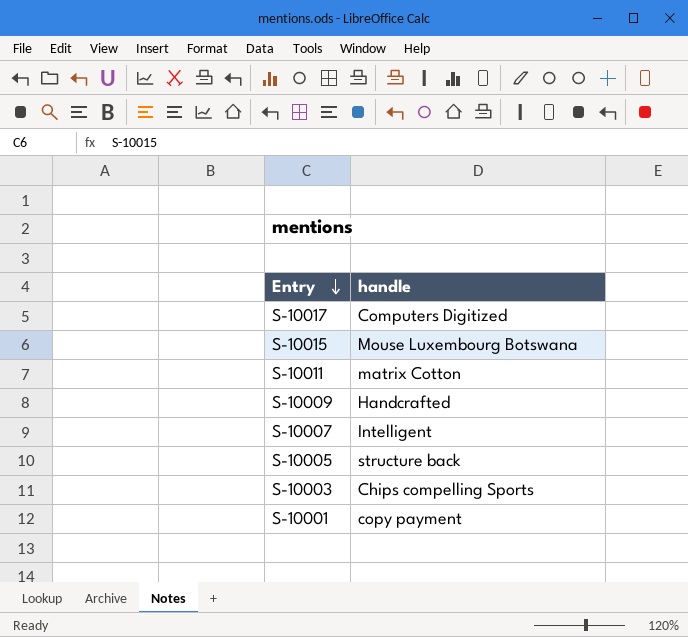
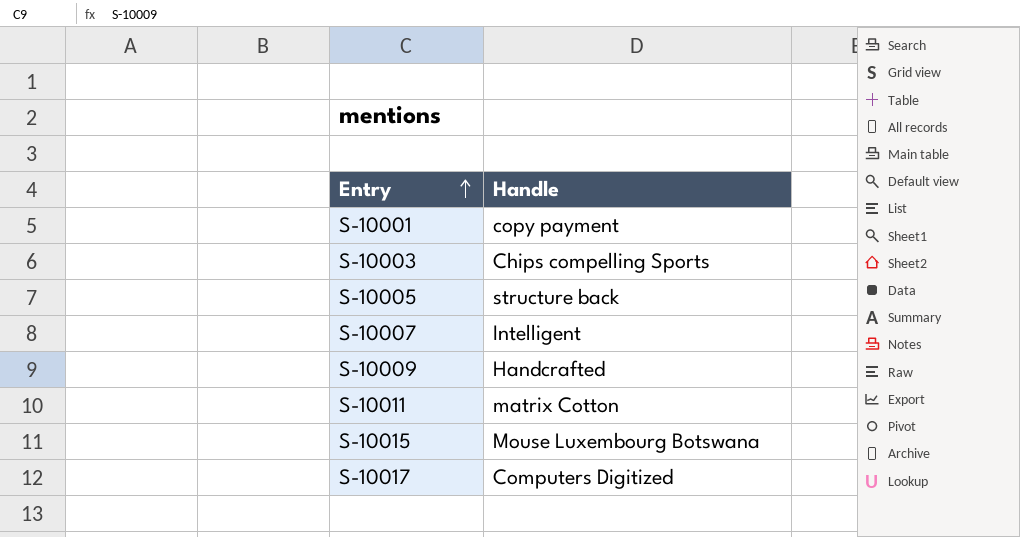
row order: Entry descending -> Entry ascending
column name: handle -> Handle

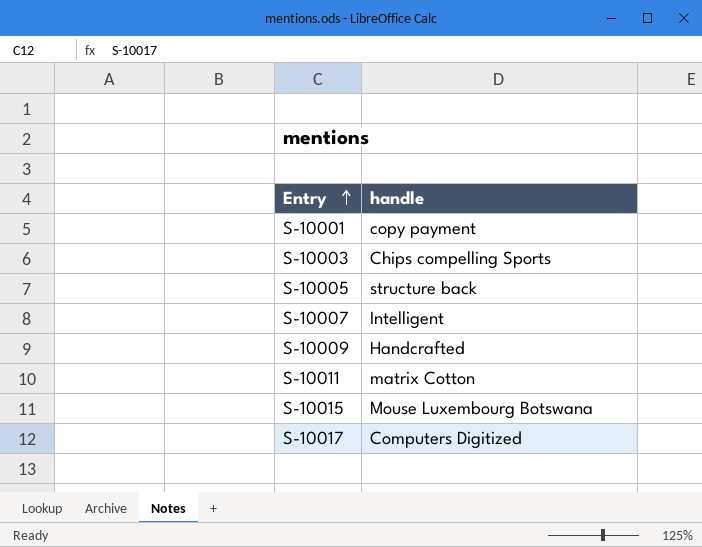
column name: Handle -> handle

